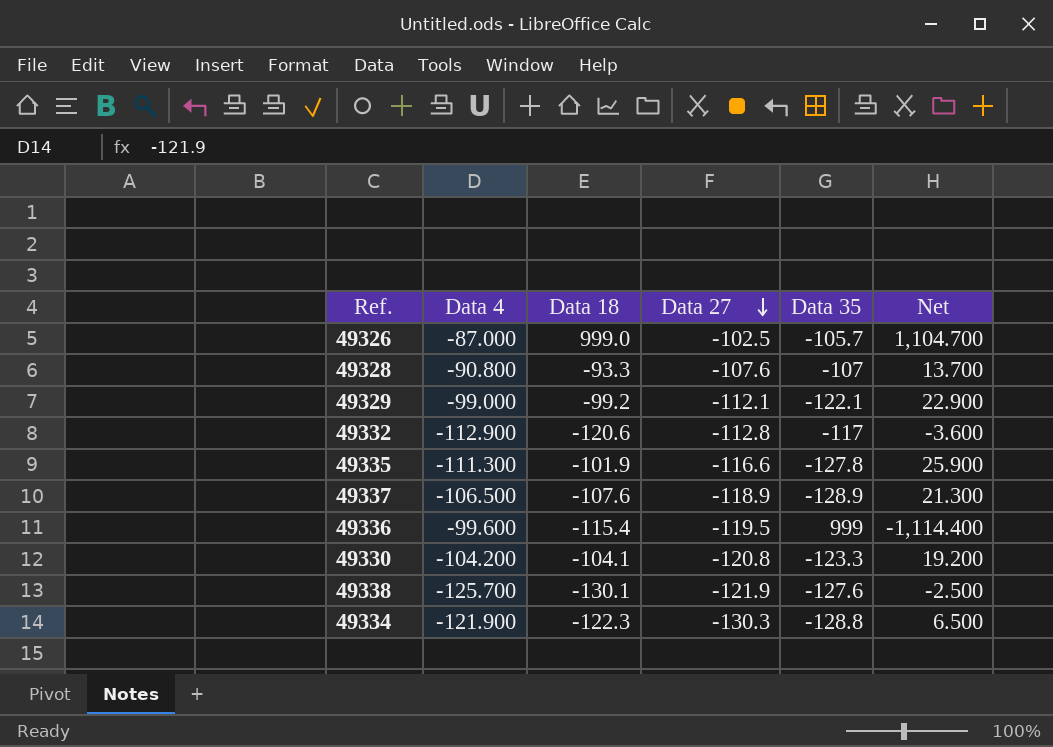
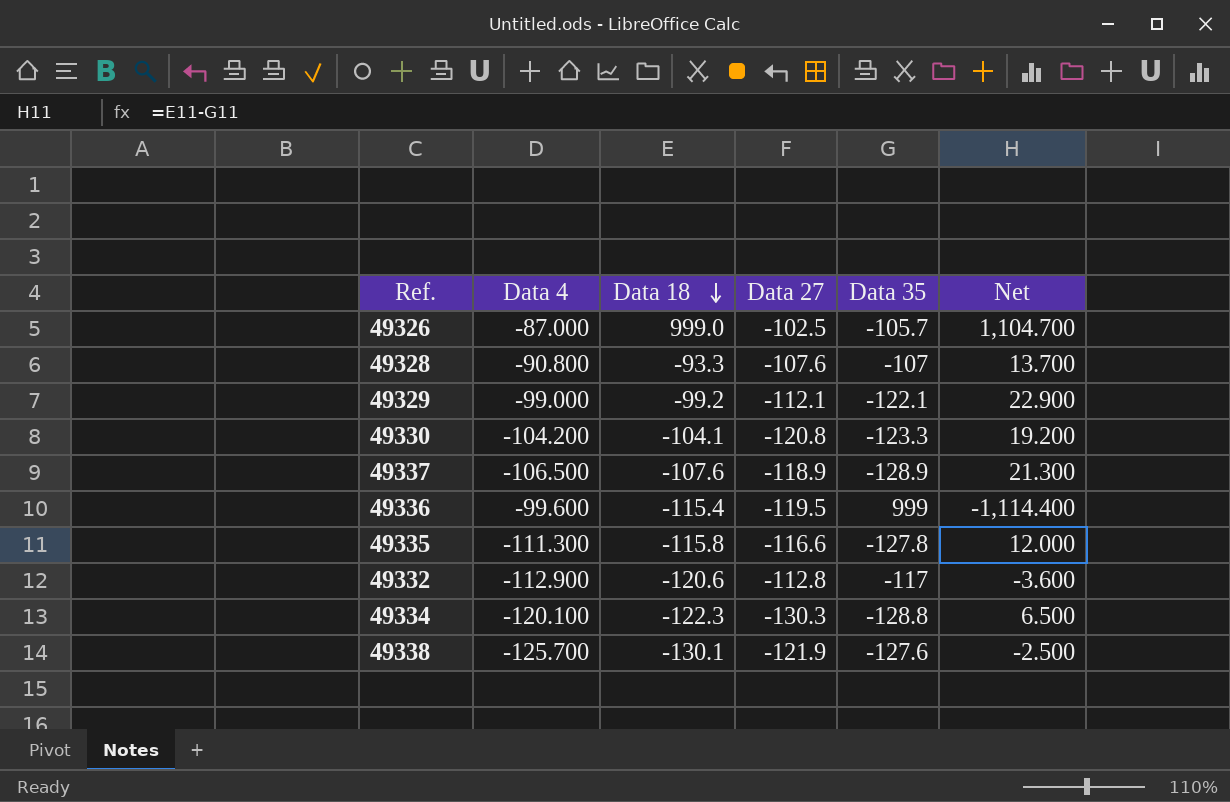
row order: Data 27 descending -> Data 18 descending
49335 | Data 18: -101.9 -> -115.8
49335 | Net: 25.900 -> 12.000
49334 | Data 4: -121.900 -> -120.100

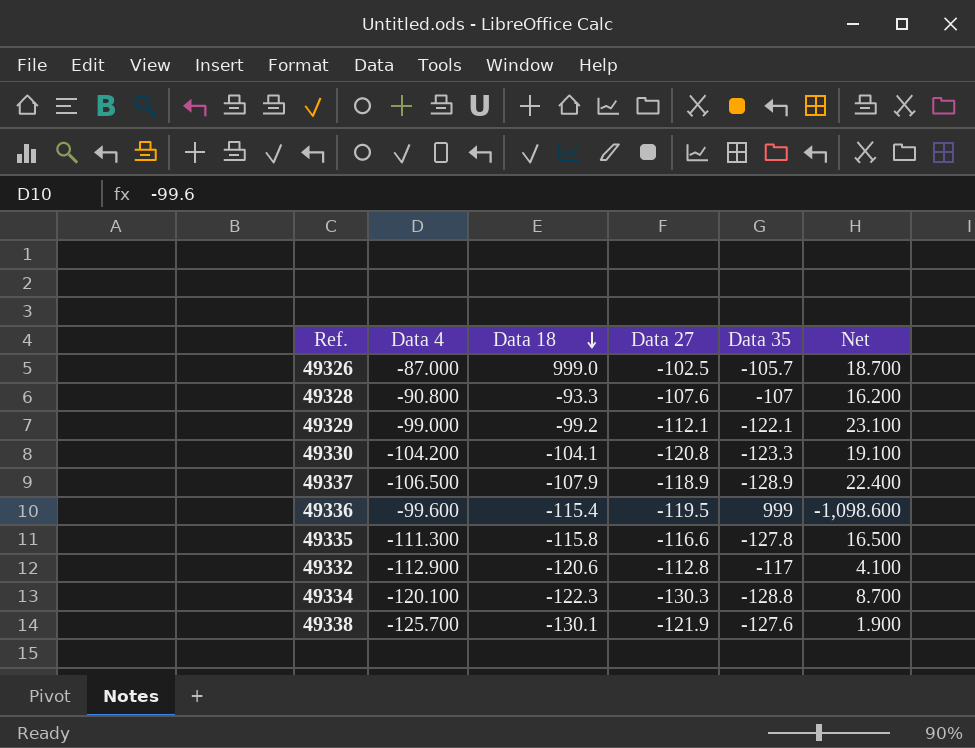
column Net | formula: [Data 18] - [Data 35] -> [Data 4] - [Data 35]
49337 | Data 18: -107.6 -> -107.9

